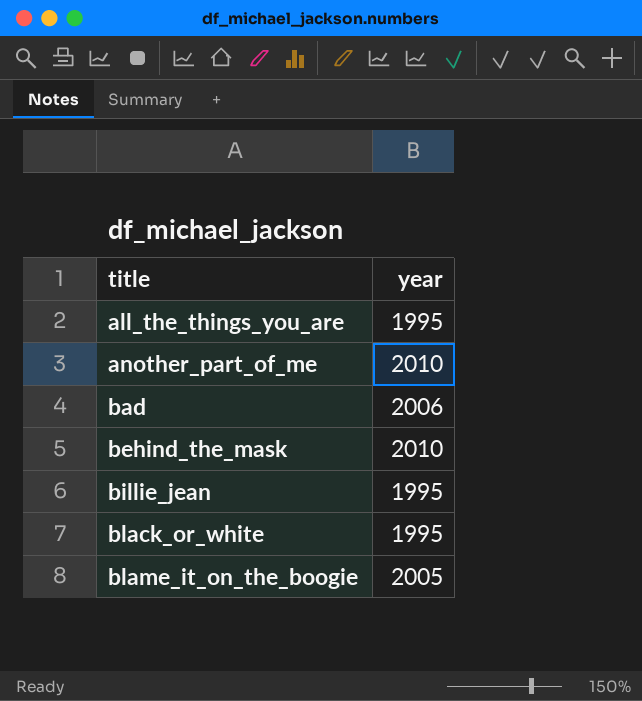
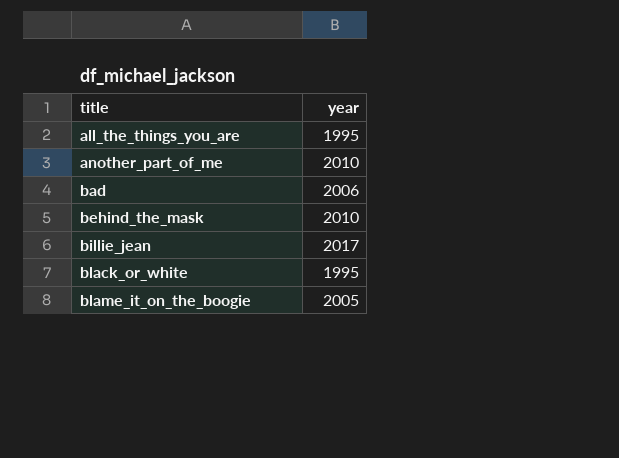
billie_jean | year: 1995 -> 2017

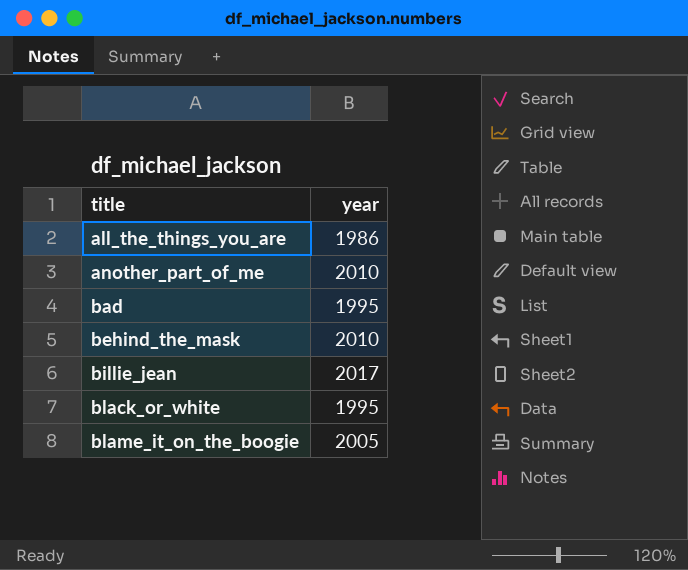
all_the_things_you_are | year: 1995 -> 1986
bad | year: 2006 -> 1995

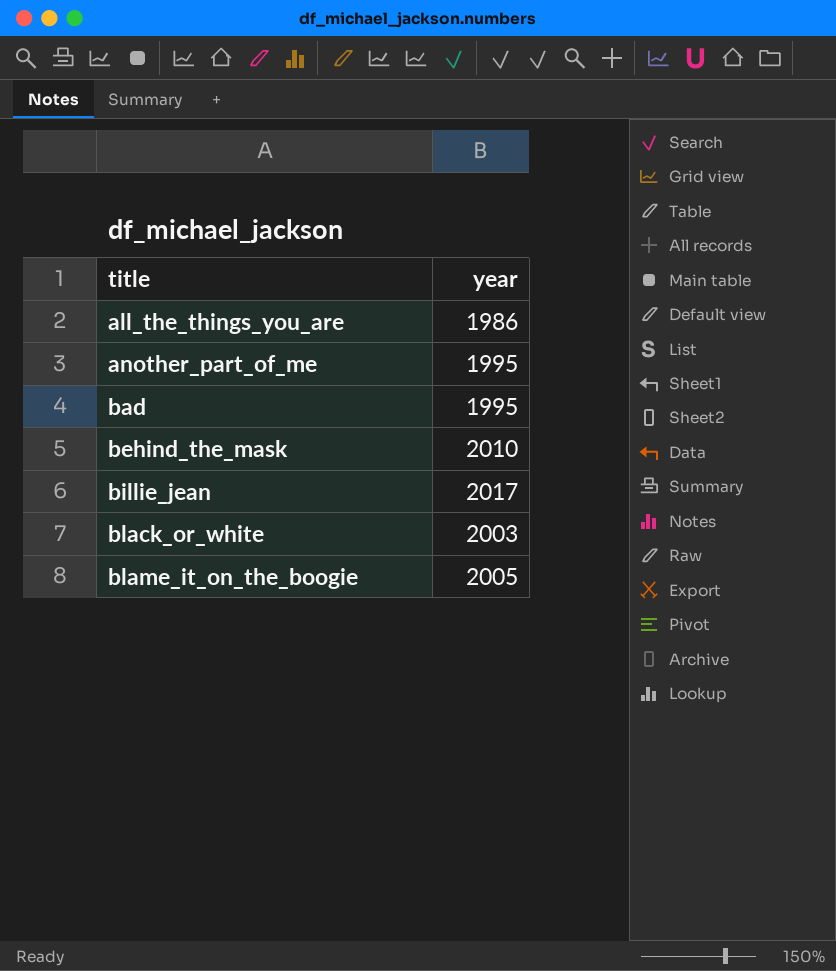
another_part_of_me | year: 2010 -> 1995
black_or_white | year: 1995 -> 2003

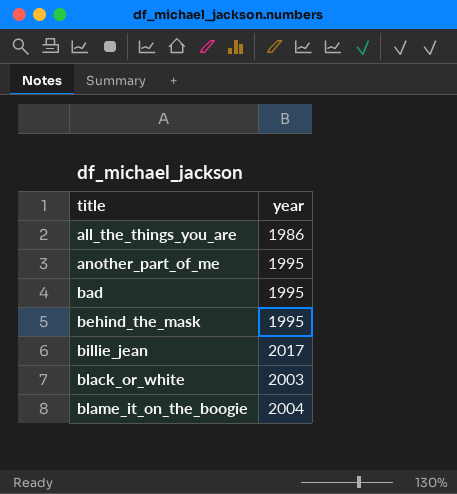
behind_the_mask | year: 2010 -> 1995
blame_it_on_the_boogie | year: 2005 -> 2004

